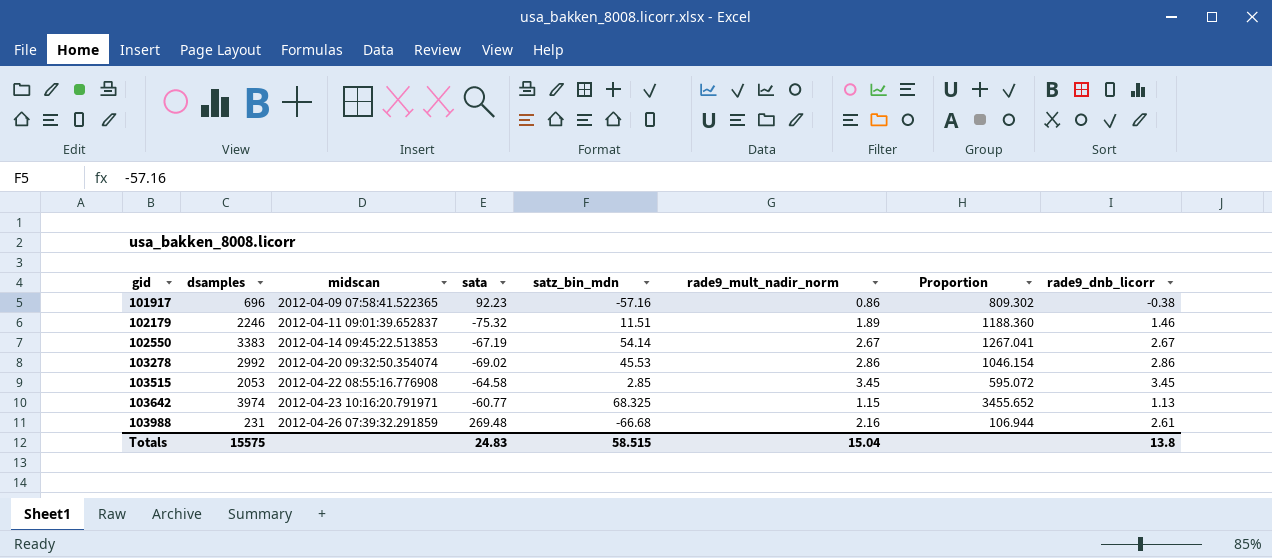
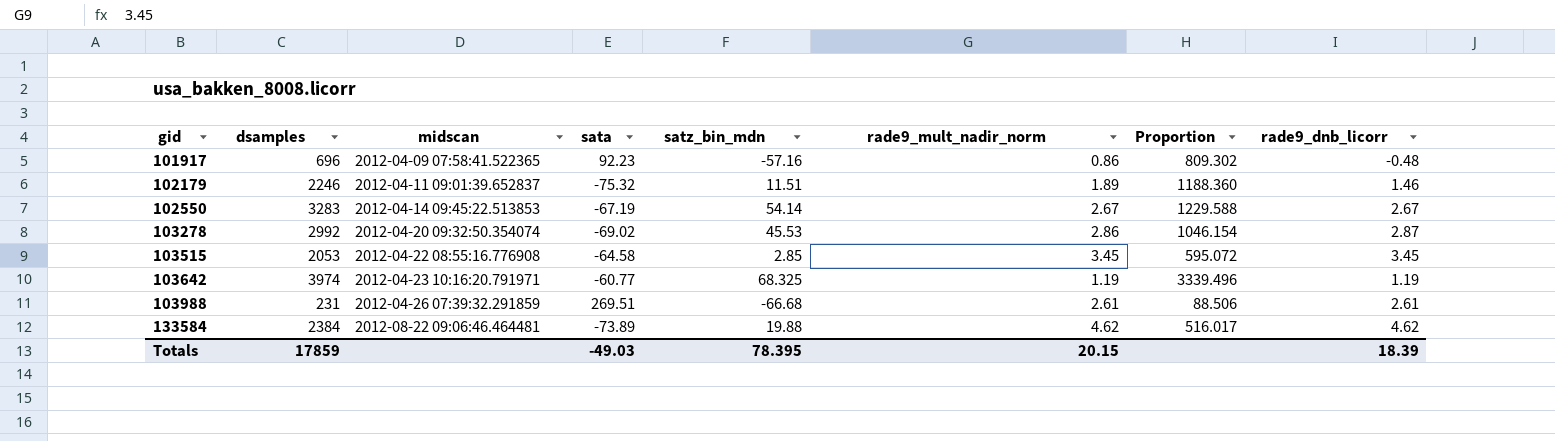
101917 | rade9_dnb_licorr: -0.38 -> -0.48
102550 | dsamples: 3383 -> 3283
102550 | Proportion: 1267.041 -> 1229.588
103278 | rade9_dnb_licorr: 2.86 -> 2.87
103642 | rade9_mult_nadir_norm: 1.15 -> 1.19
103642 | Proportion: 3455.652 -> 3339.496
103642 | rade9_dnb_licorr: 1.13 -> 1.19
103988 | sata: 269.48 -> 269.51
103988 | rade9_mult_nadir_norm: 2.16 -> 2.61
103988 | Proportion: 106.944 -> 88.506
row 133584: none -> 2384 | 2012-08-22 09:06:46.464481 | -73.89 | 19.88 | 4.62 | 516.017 | 4.62
Totals | dsamples: 15575 -> 17859
Totals | sata: 24.83 -> -49.03
Totals | satz_bin_mdn: 58.515 -> 78.395
Totals | rade9_mult_nadir_norm: 15.04 -> 20.15
Totals | rade9_dnb_licorr: 13.8 -> 18.39

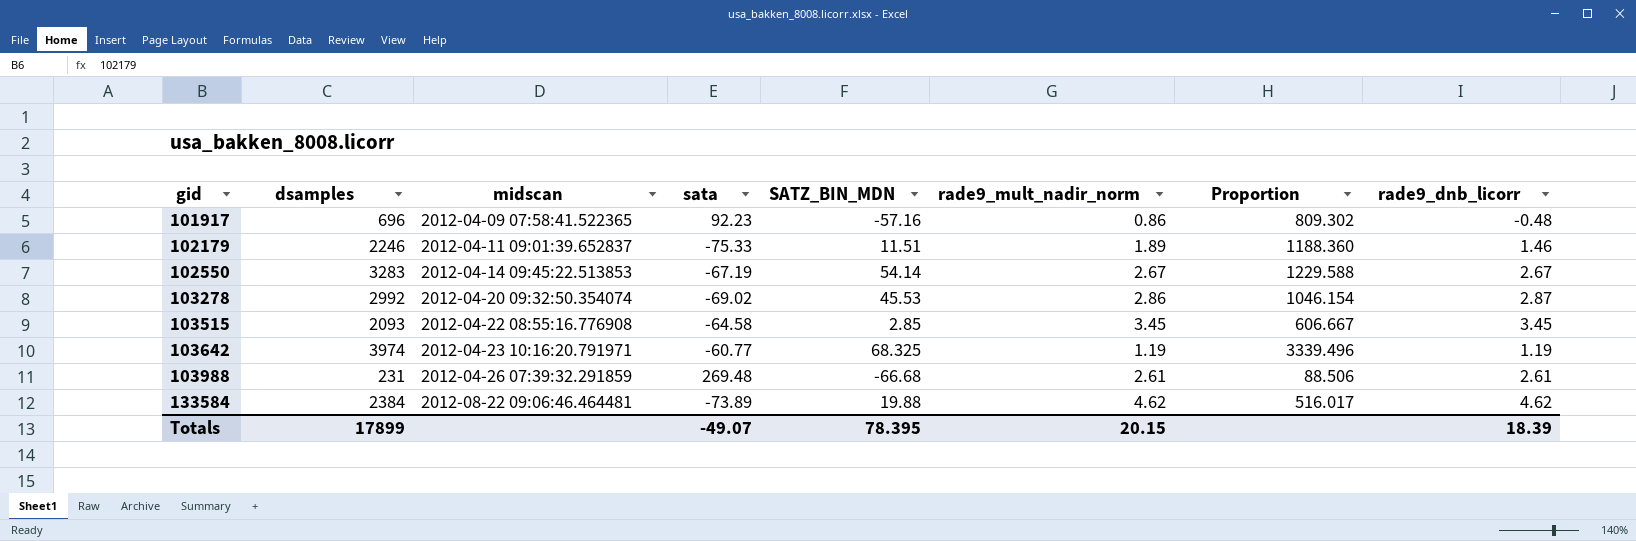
column name: satz_bin_mdn -> SATZ_BIN_MDN
102179 | sata: -75.32 -> -75.33
103515 | dsamples: 2053 -> 2093
103515 | Proportion: 595.072 -> 606.667
103988 | sata: 269.51 -> 269.48
Totals | dsamples: 17859 -> 17899
Totals | sata: -49.03 -> -49.07

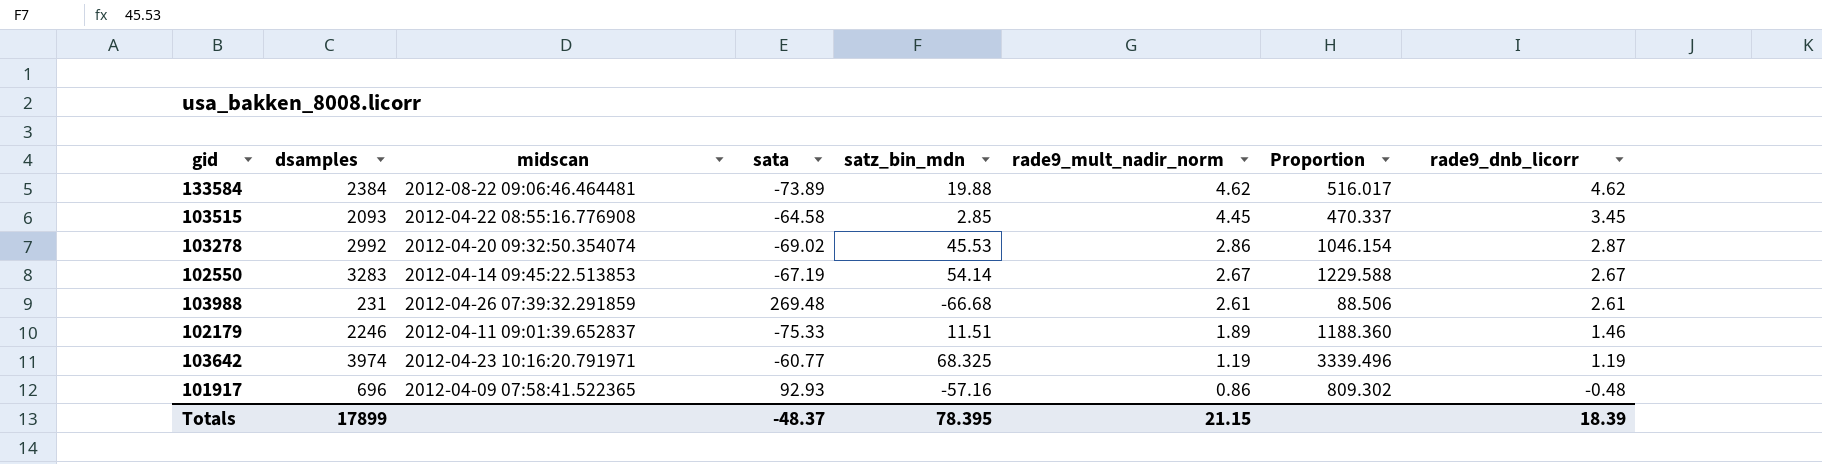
row order: gid ascending -> rade9_mult_nadir_norm descending
column name: SATZ_BIN_MDN -> satz_bin_mdn
103515 | rade9_mult_nadir_norm: 3.45 -> 4.45
103515 | Proportion: 606.667 -> 470.337
101917 | sata: 92.23 -> 92.93
Totals | sata: -49.07 -> -48.37
Totals | rade9_mult_nadir_norm: 20.15 -> 21.15

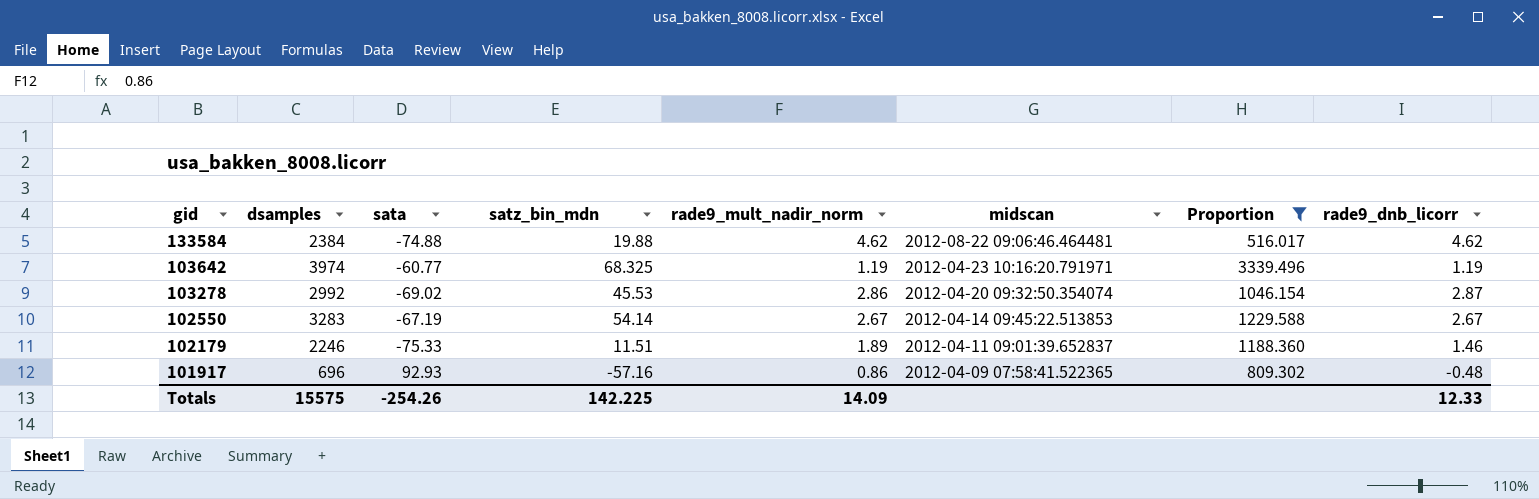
filter: none -> Proportion >= 516.017
row order: rade9_mult_nadir_norm descending -> gid descending
column midscan | position: 3 -> 6
133584 | sata: -73.89 -> -74.88
Totals | dsamples: 17899 -> 15575
Totals | sata: -48.37 -> -254.26
Totals | satz_bin_mdn: 78.395 -> 142.225
Totals | rade9_mult_nadir_norm: 21.15 -> 14.09
Totals | rade9_dnb_licorr: 18.39 -> 12.33

